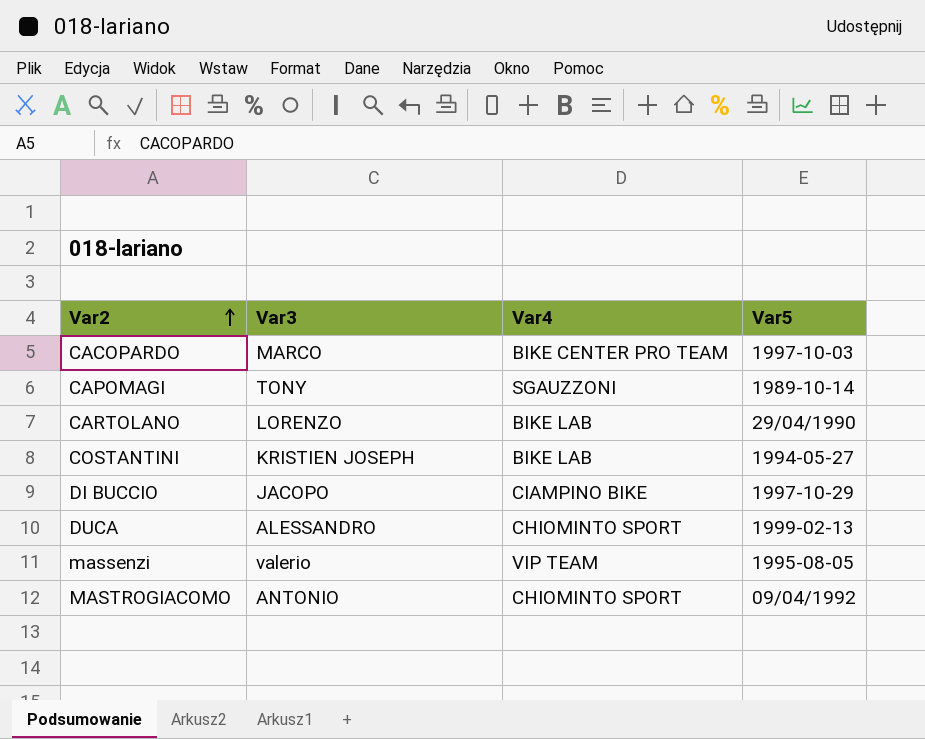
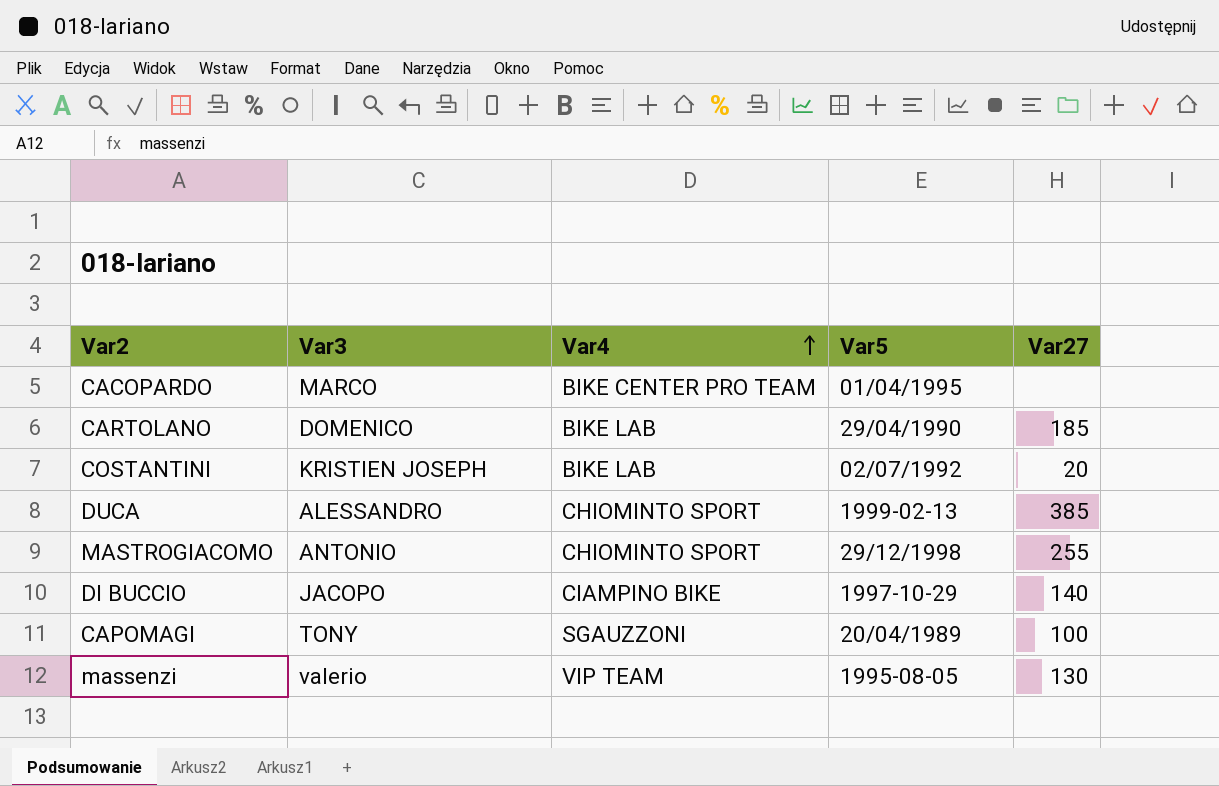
row order: Var2 ascending -> Var4 ascending
column Var27 | position: none -> 5
CACOPARDO | Var5: 1997-10-03 -> 01/04/1995
CARTOLANO | Var3: LORENZO -> DOMENICO
COSTANTINI | Var5: 1994-05-27 -> 02/07/1992
MASTROGIACOMO | Var5: 09/04/1992 -> 29/12/1998
CAPOMAGI | Var5: 1989-10-14 -> 20/04/1989

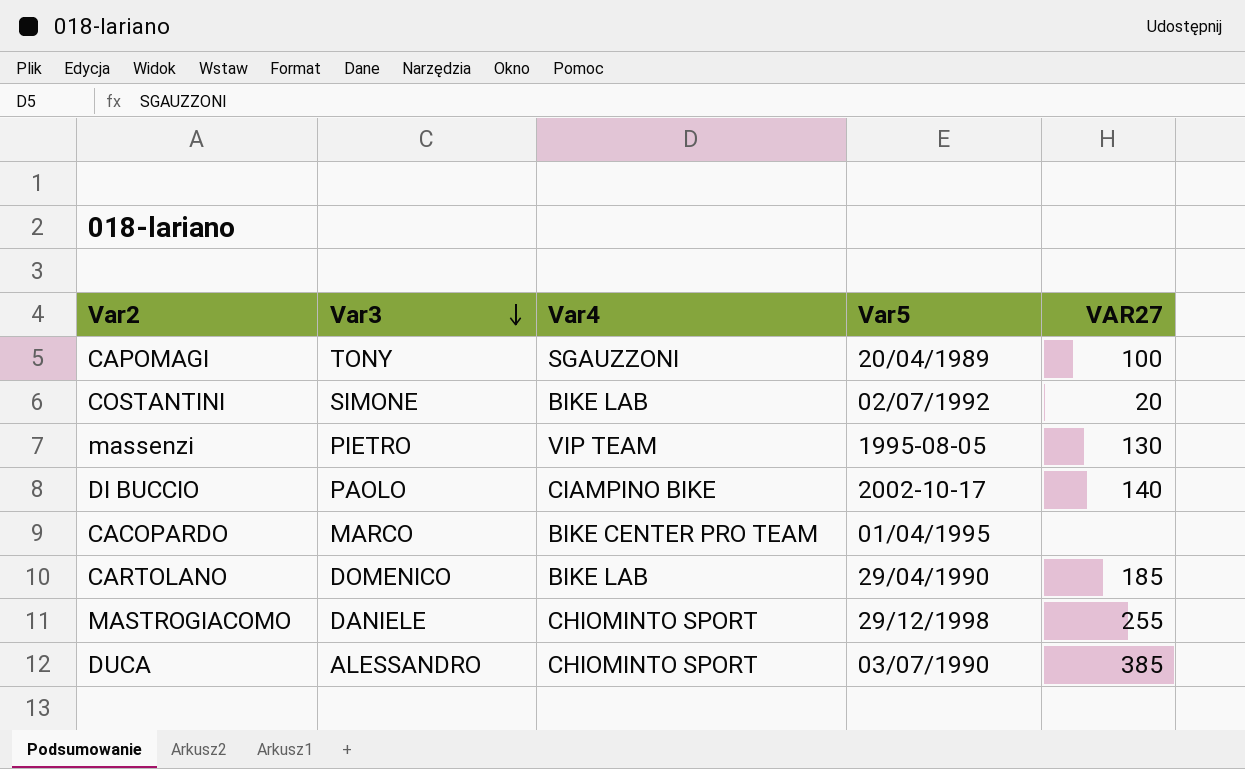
row order: Var4 ascending -> Var3 descending
column name: Var27 -> VAR27
COSTANTINI | Var3: KRISTIEN JOSEPH -> SIMONE
massenzi | Var3: valerio -> PIETRO
DI BUCCIO | Var3: JACOPO -> PAOLO
DI BUCCIO | Var5: 1997-10-29 -> 2002-10-17
MASTROGIACOMO | Var3: ANTONIO -> DANIELE
DUCA | Var5: 1999-02-13 -> 03/07/1990

